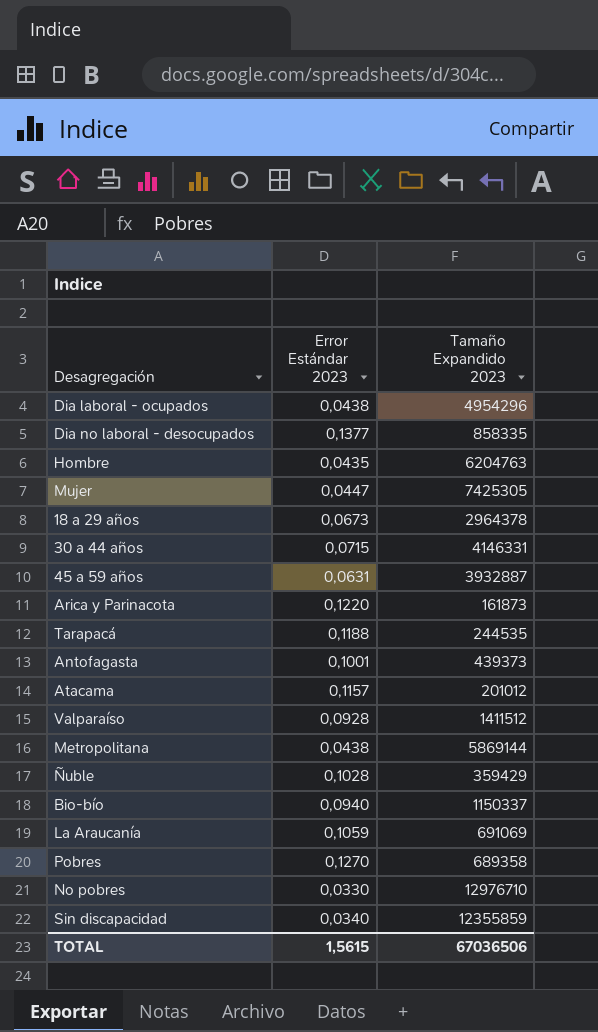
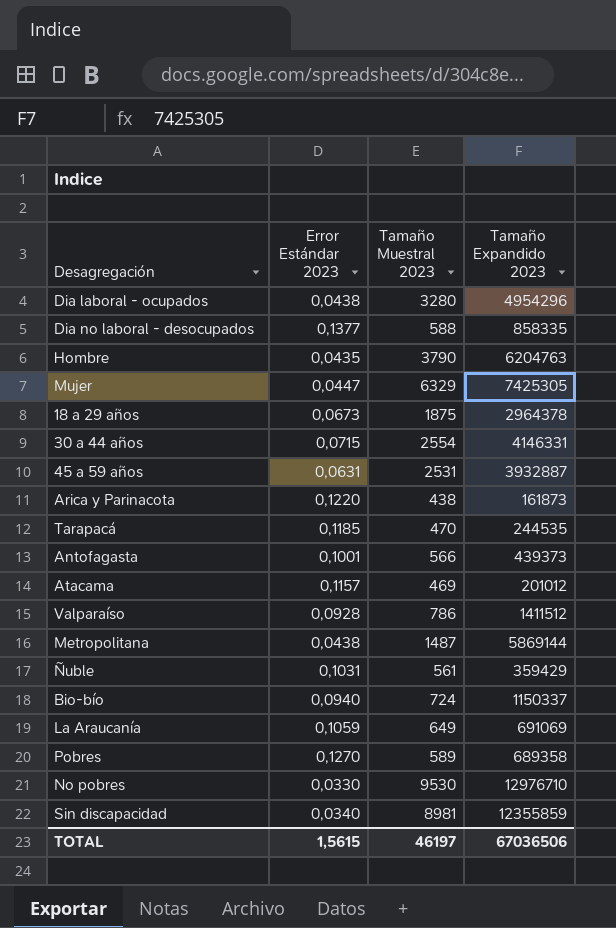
column Tamaño Muestral 2023 | position: none -> 3
Tarapacá | Error Estándar 2023: 0,1188 -> 0,1185
Ñuble | Error Estándar 2023: 0,1028 -> 0,1031

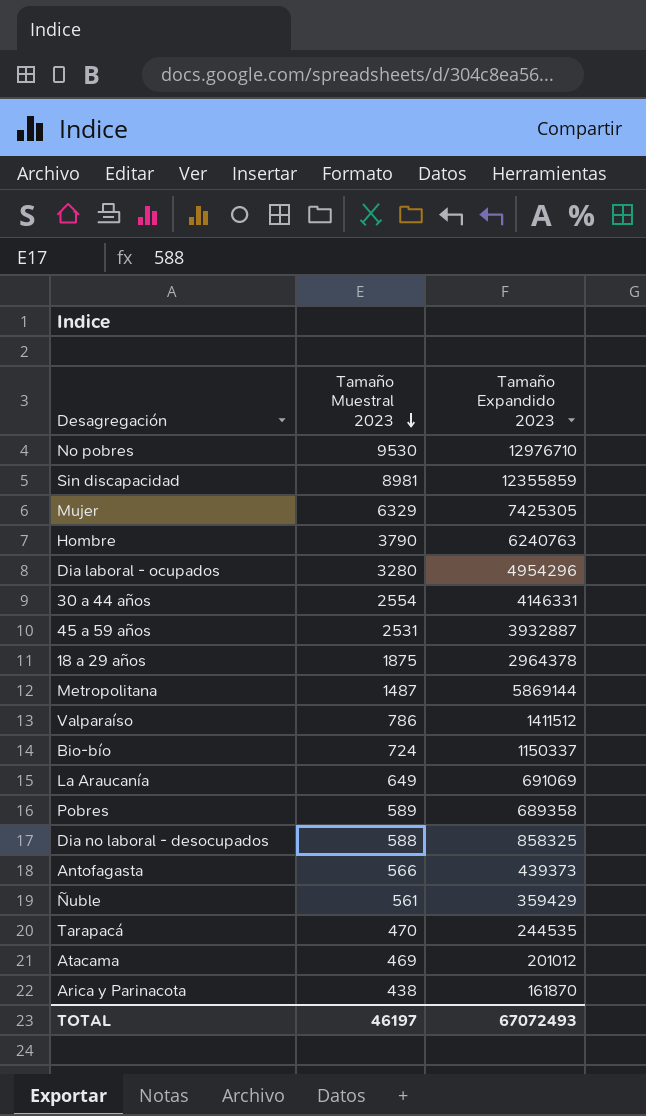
row order: none -> Tamaño Muestral 2023 descending
column Error Estándar 2023 | position: 2 -> none
Hombre | Tamaño Expandido 2023: 6204763 -> 6240763
Dia no laboral - desocupados | Tamaño Expandido 2023: 858335 -> 858325
Arica y Parinacota | Tamaño Expandido 2023: 161873 -> 161870
TOTAL | Tamaño Expandido 2023: 67036506 -> 67072493

